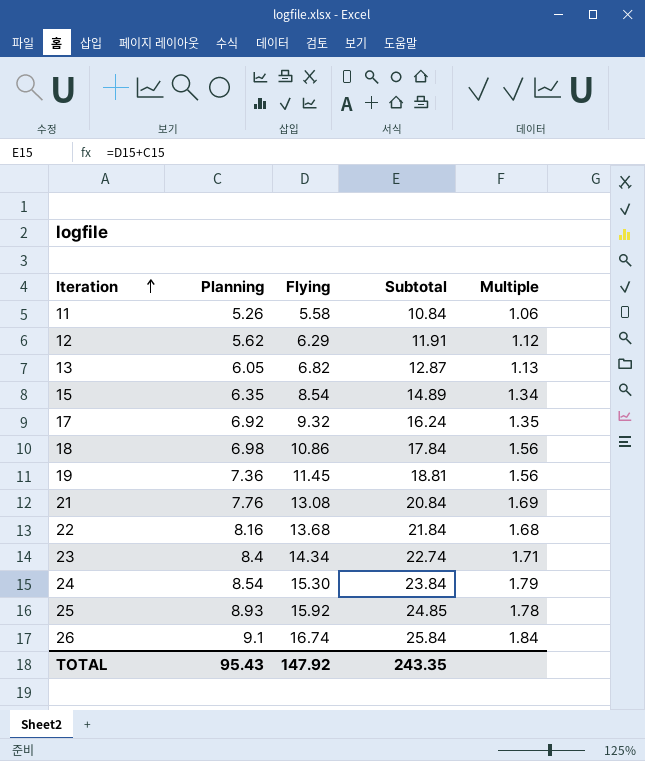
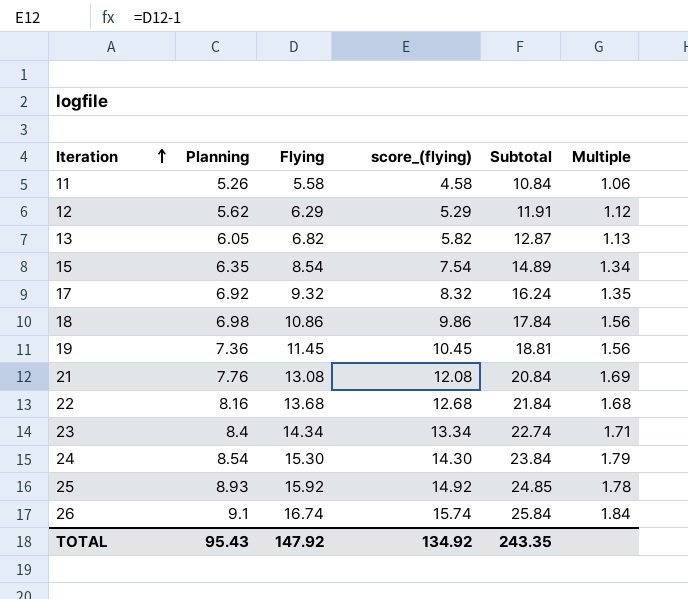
column score_(flying) | formula: none -> [Flying] - 1

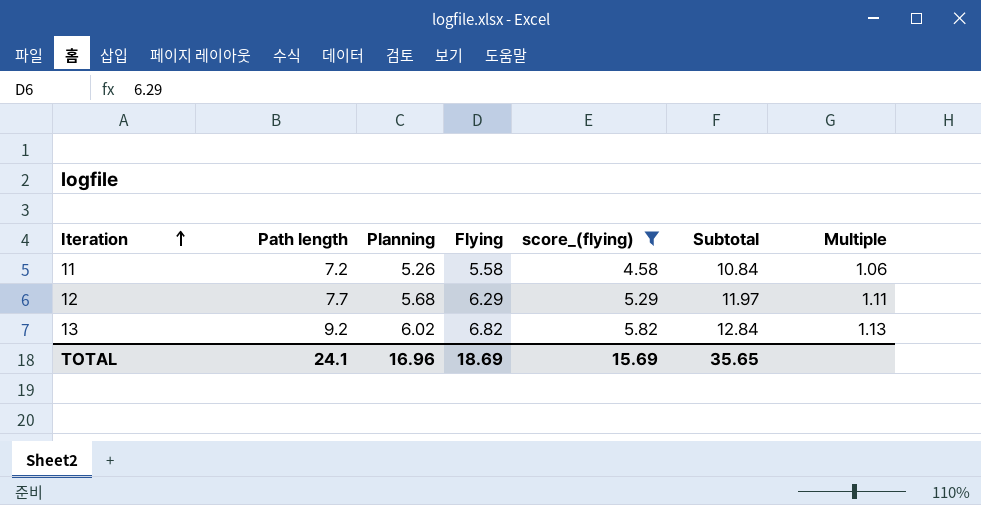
filter: none -> score_(flying) <= 5.82
column Path length | position: none -> 2
12 | Planning: 5.62 -> 5.68
12 | Subtotal: 11.91 -> 11.97
12 | Multiple: 1.12 -> 1.11
13 | Planning: 6.05 -> 6.02
13 | Subtotal: 12.87 -> 12.84
TOTAL | Planning: 95.43 -> 16.96
TOTAL | Flying: 147.92 -> 18.69
TOTAL | score_(flying): 134.92 -> 15.69
TOTAL | Subtotal: 243.35 -> 35.65

